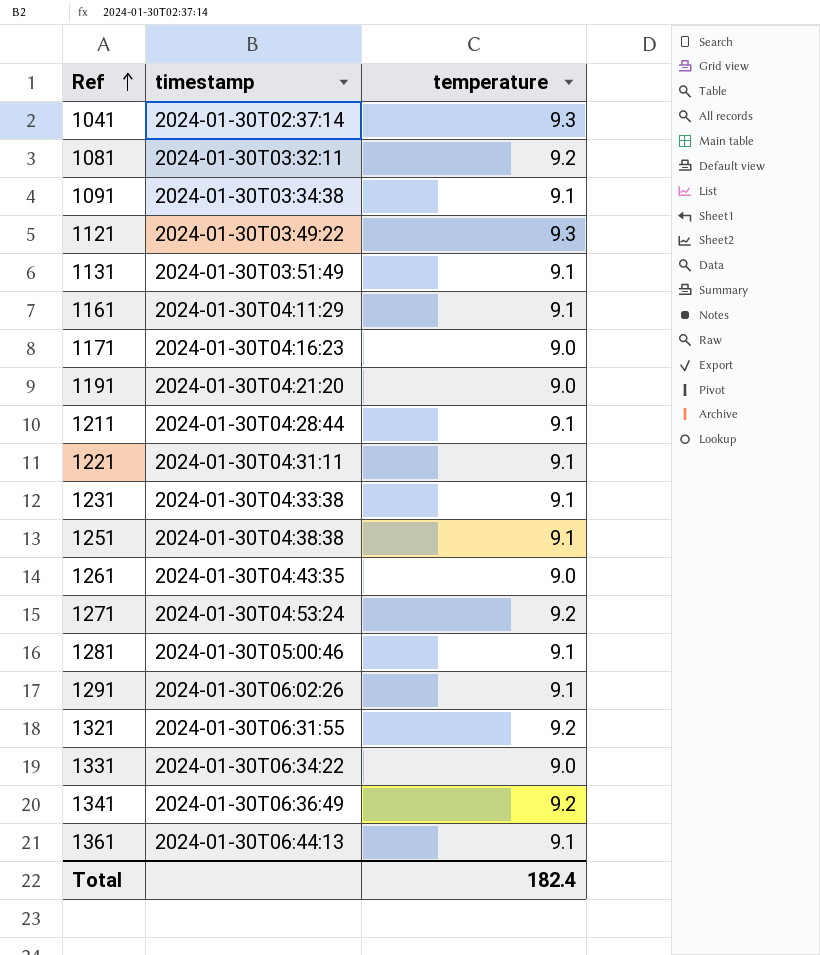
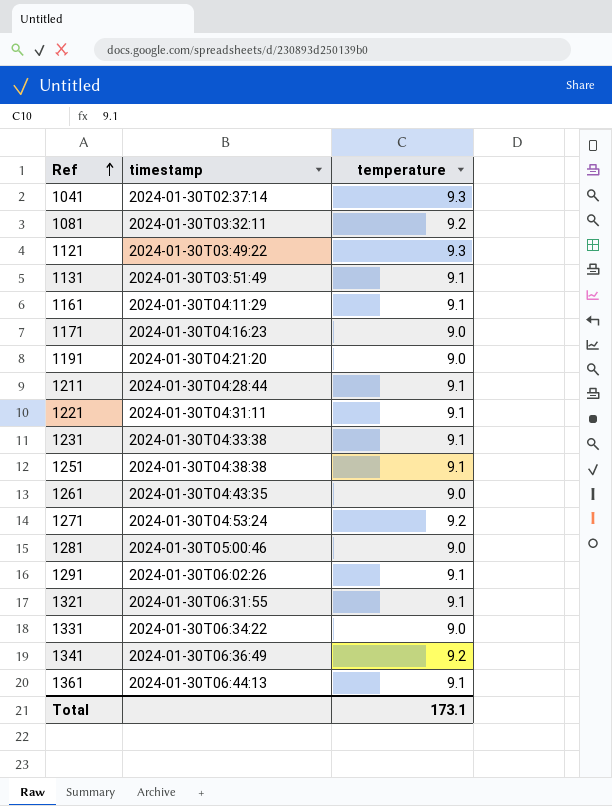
row 1091: 2024-01-30T03:34:38 | 9.1 -> none
1281 | temperature: 9.1 -> 9.0
1321 | temperature: 9.2 -> 9.1
Total | temperature: 182.4 -> 173.1

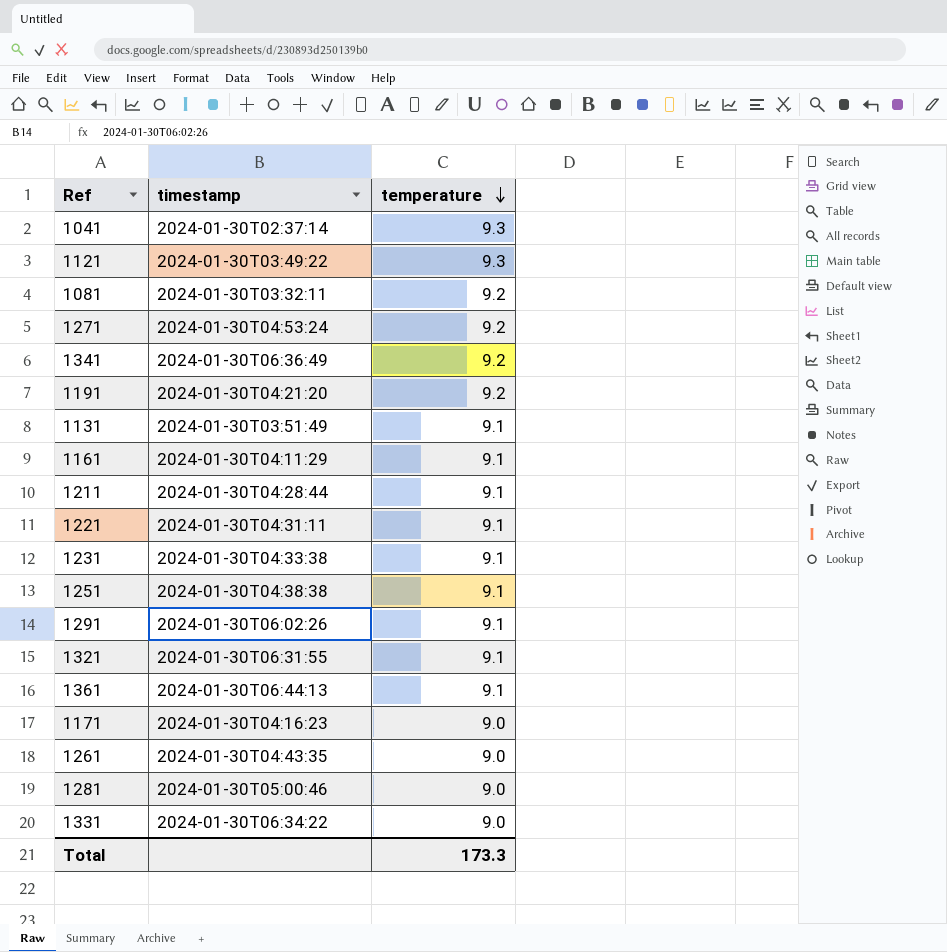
row order: Ref ascending -> temperature descending
1191 | temperature: 9.0 -> 9.2
Total | temperature: 173.1 -> 173.3

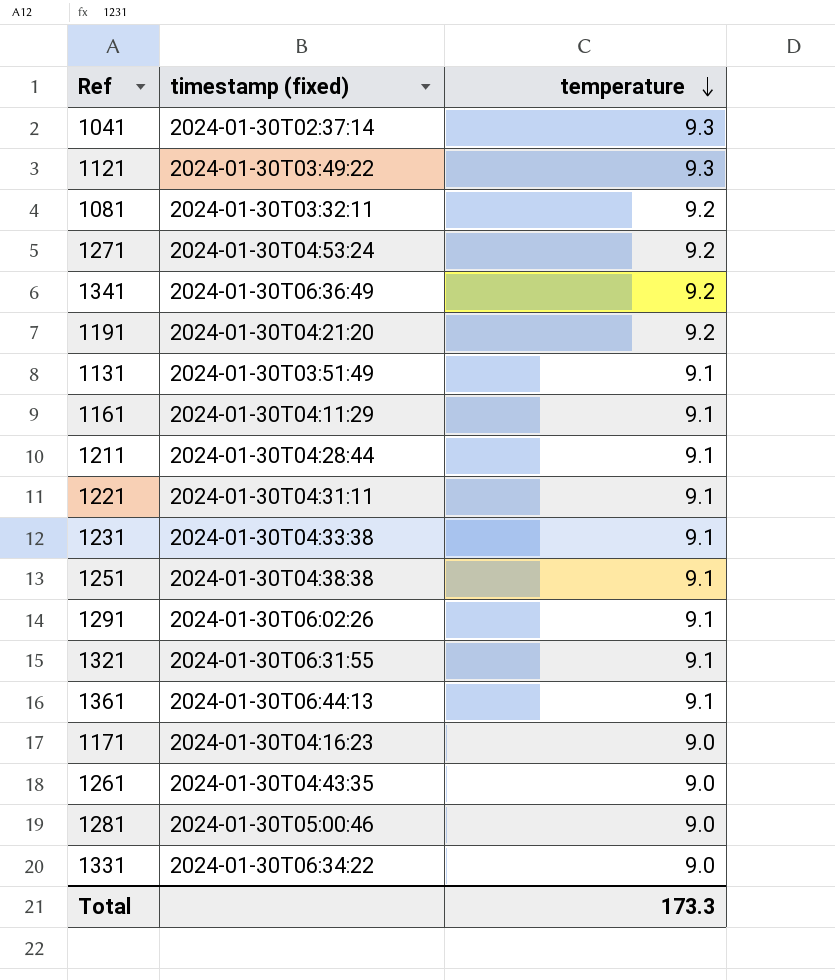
column name: timestamp -> timestamp (fixed)

